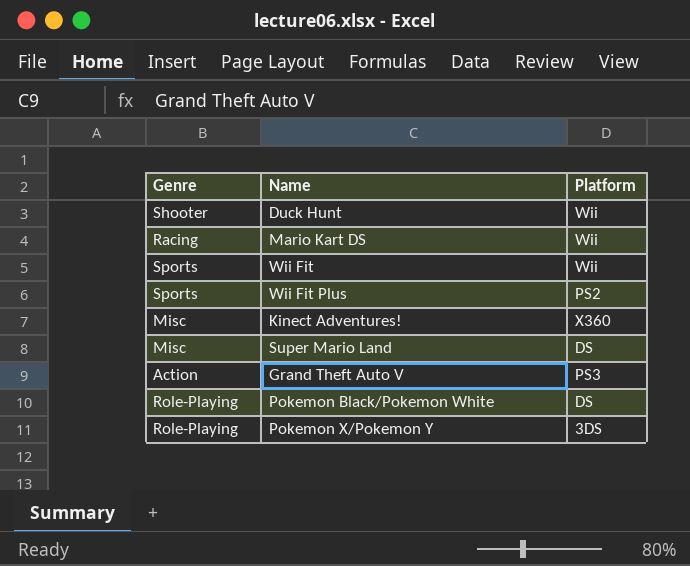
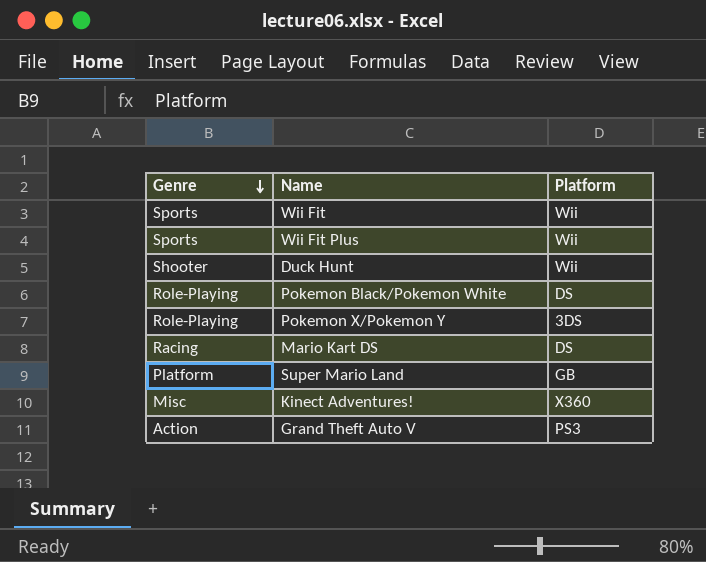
row order: none -> Genre descending
Wii Fit Plus | Platform: PS2 -> Wii
Mario Kart DS | Platform: Wii -> DS
Super Mario Land | Genre: Misc -> Platform
Super Mario Land | Platform: DS -> GB

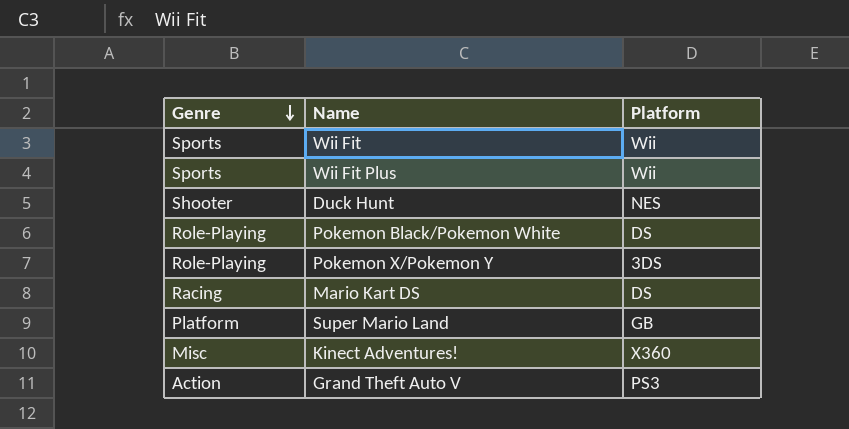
Duck Hunt | Platform: Wii -> NES

